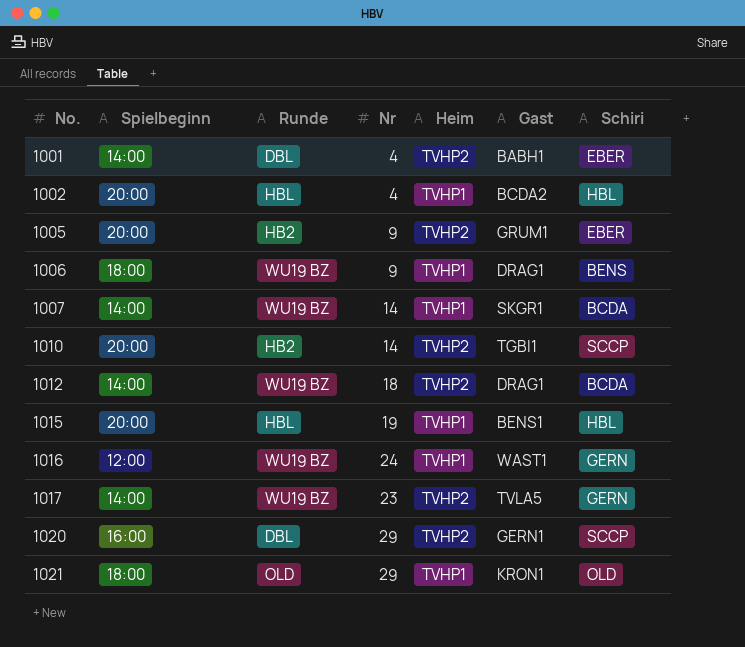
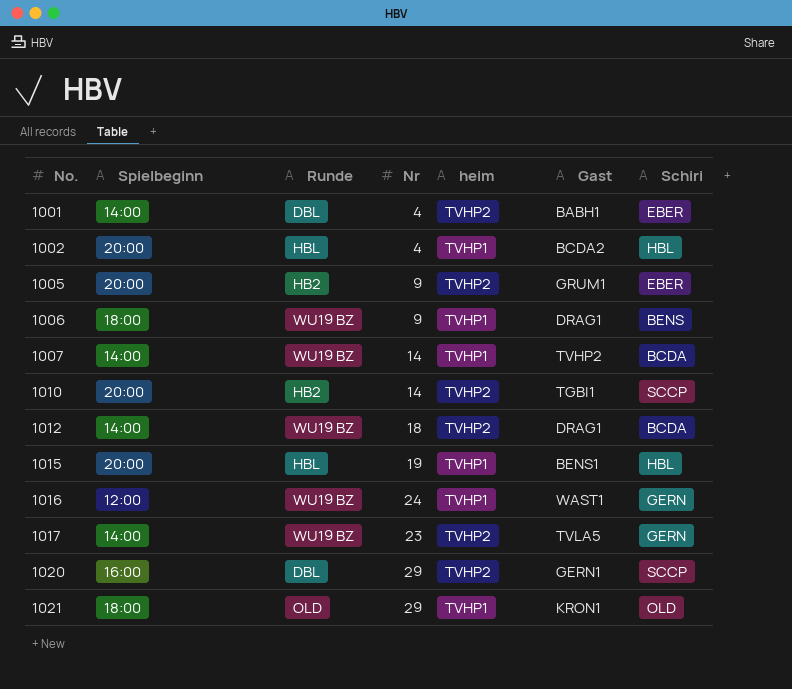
column name: Heim -> heim
1007 | Gast: SKGR1 -> TVHP2

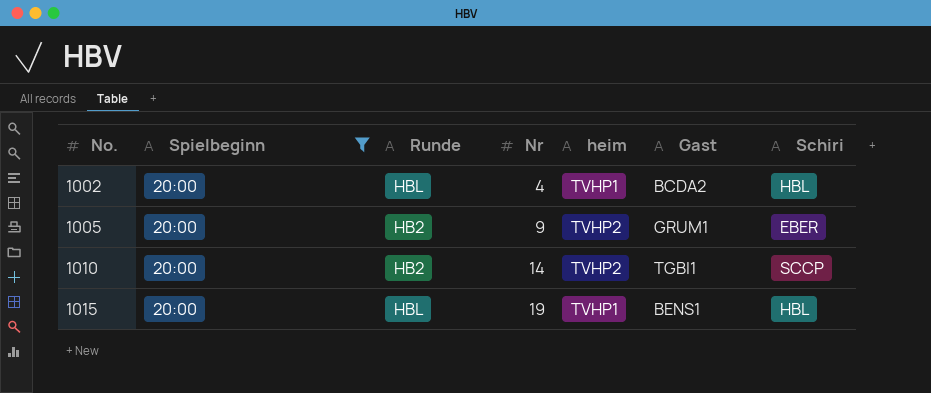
filter: none -> Spielbeginn = 20:00

